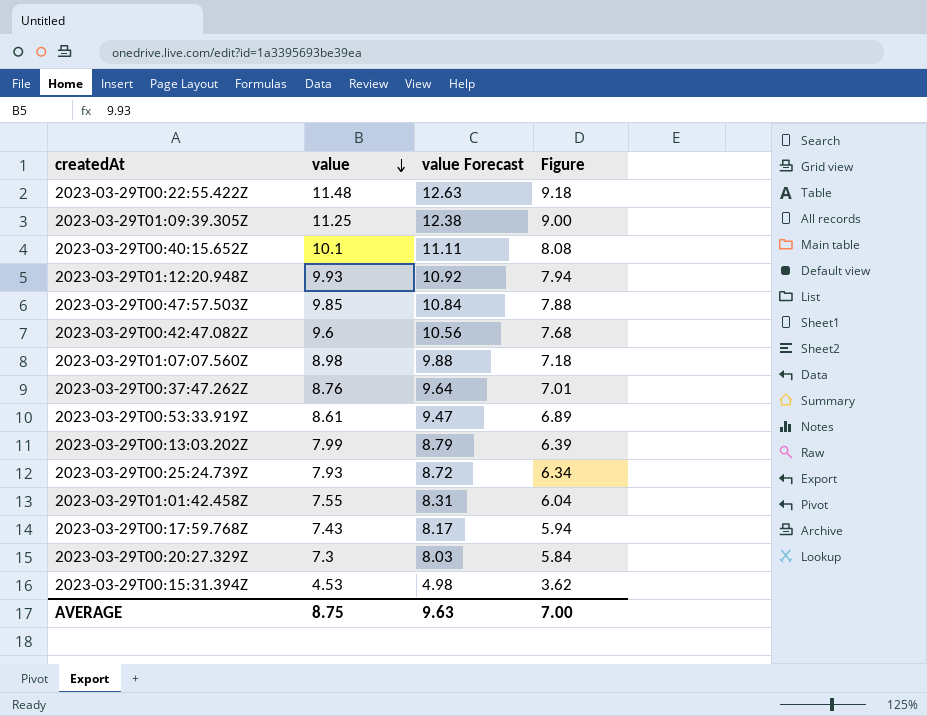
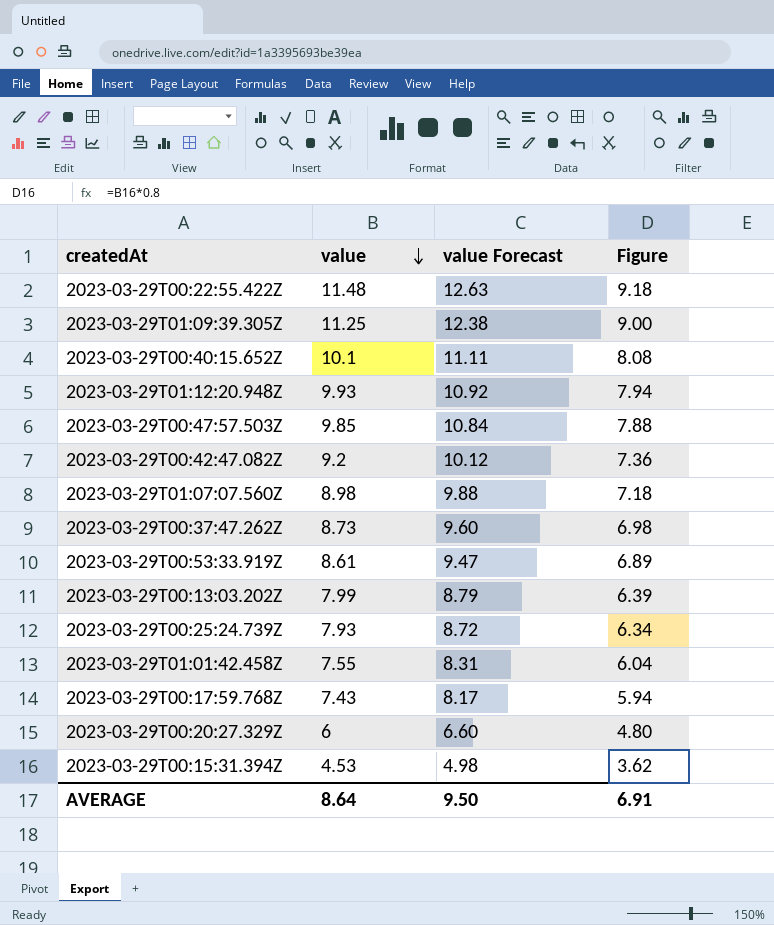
2023-03-29T00:42:47.082Z | value: 9.6 -> 9.2
2023-03-29T00:42:47.082Z | value Forecast: 10.56 -> 10.12
2023-03-29T00:42:47.082Z | Figure: 7.68 -> 7.36
2023-03-29T00:37:47.262Z | value: 8.76 -> 8.73
2023-03-29T00:37:47.262Z | value Forecast: 9.64 -> 9.60
2023-03-29T00:37:47.262Z | Figure: 7.01 -> 6.98
2023-03-29T00:20:27.329Z | value: 7.3 -> 6
2023-03-29T00:20:27.329Z | value Forecast: 8.03 -> 6.60
2023-03-29T00:20:27.329Z | Figure: 5.84 -> 4.80
AVERAGE | value: 8.75 -> 8.64
AVERAGE | value Forecast: 9.63 -> 9.50
AVERAGE | Figure: 7.00 -> 6.91

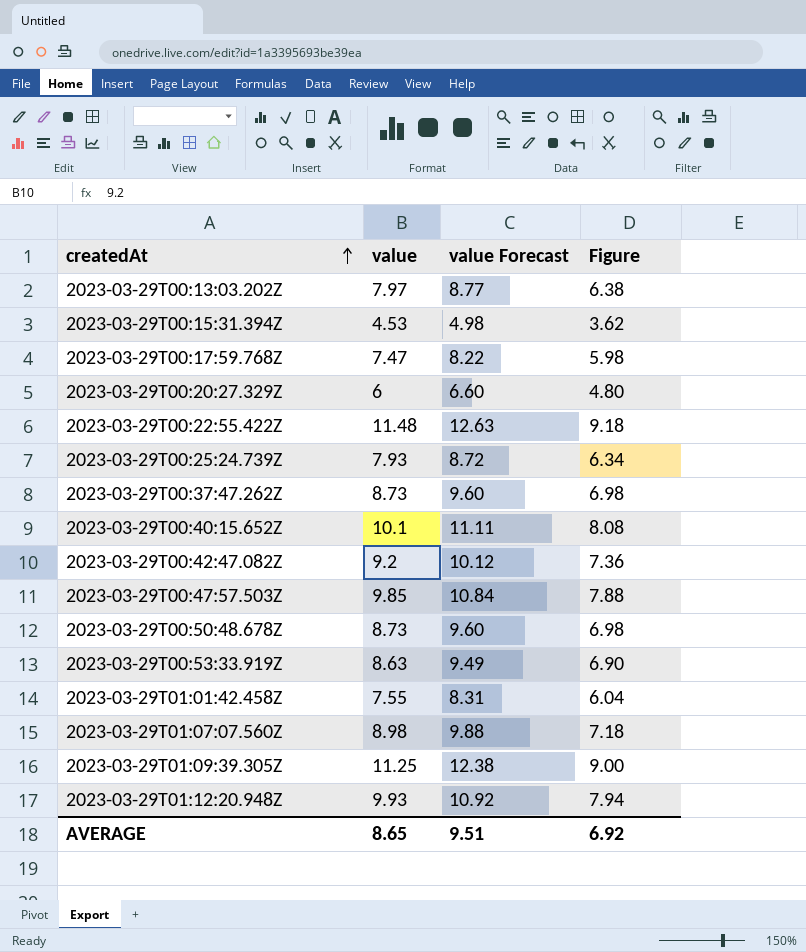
row order: value descending -> createdAt ascending
2023-03-29T00:13:03.202Z | value: 7.99 -> 7.97
2023-03-29T00:13:03.202Z | value Forecast: 8.79 -> 8.77
2023-03-29T00:13:03.202Z | Figure: 6.39 -> 6.38
2023-03-29T00:17:59.768Z | value: 7.43 -> 7.47
2023-03-29T00:17:59.768Z | value Forecast: 8.17 -> 8.22
2023-03-29T00:17:59.768Z | Figure: 5.94 -> 5.98
row 2023-03-29T00:50:48.678Z: none -> 8.73 | 9.60 | 6.98
2023-03-29T00:53:33.919Z | value: 8.61 -> 8.63
2023-03-29T00:53:33.919Z | value Forecast: 9.47 -> 9.49
2023-03-29T00:53:33.919Z | Figure: 6.89 -> 6.90
AVERAGE | value: 8.64 -> 8.65
AVERAGE | value Forecast: 9.50 -> 9.51
AVERAGE | Figure: 6.91 -> 6.92

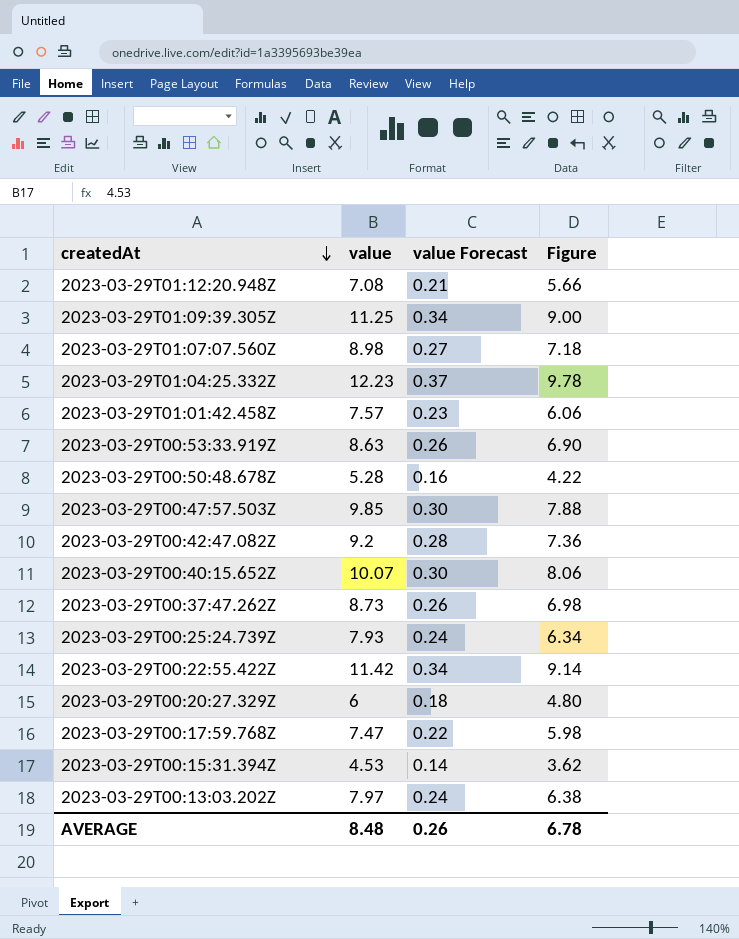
row order: createdAt ascending -> createdAt descending
column value Forecast | formula: [value] * 1.1 -> [value] * 0.03
2023-03-29T01:12:20.948Z | value: 9.93 -> 7.08
2023-03-29T01:12:20.948Z | Figure: 7.94 -> 5.66
row 2023-03-29T01:04:25.332Z: none -> 12.23 | 0.37 | 9.78
2023-03-29T01:01:42.458Z | value: 7.55 -> 7.57
2023-03-29T01:01:42.458Z | Figure: 6.04 -> 6.06
2023-03-29T00:50:48.678Z | value: 8.73 -> 5.28
2023-03-29T00:50:48.678Z | Figure: 6.98 -> 4.22
2023-03-29T00:40:15.652Z | value: 10.1 -> 10.07
2023-03-29T00:40:15.652Z | Figure: 8.08 -> 8.06
2023-03-29T00:22:55.422Z | value: 11.48 -> 11.42
2023-03-29T00:22:55.422Z | Figure: 9.18 -> 9.14
AVERAGE | value: 8.65 -> 8.48
AVERAGE | value Forecast: 9.51 -> 0.26
AVERAGE | Figure: 6.92 -> 6.78

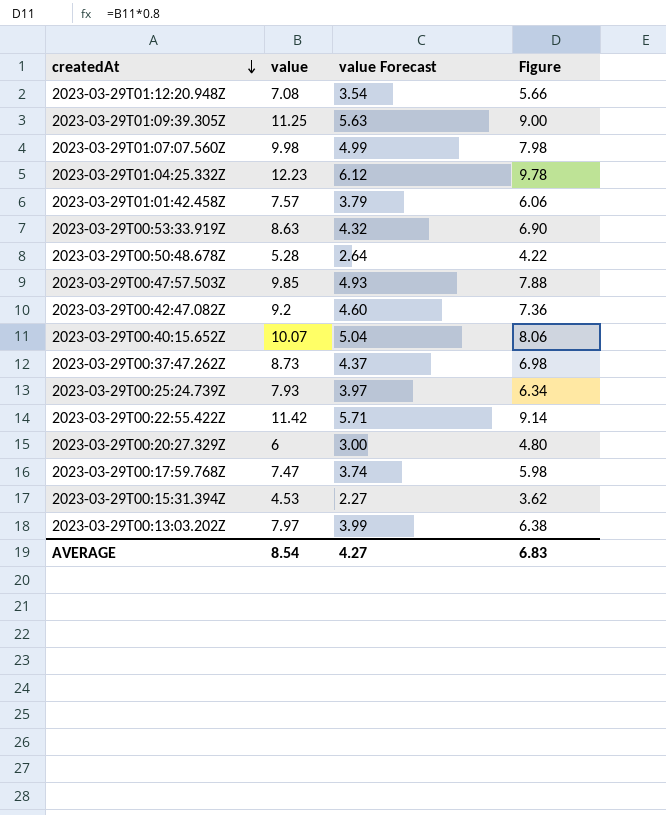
column value Forecast | formula: [value] * 0.03 -> [value] * 0.5
2023-03-29T01:07:07.560Z | value: 8.98 -> 9.98
2023-03-29T01:07:07.560Z | Figure: 7.18 -> 7.98
AVERAGE | value: 8.48 -> 8.54
AVERAGE | value Forecast: 0.26 -> 4.27
AVERAGE | Figure: 6.78 -> 6.83

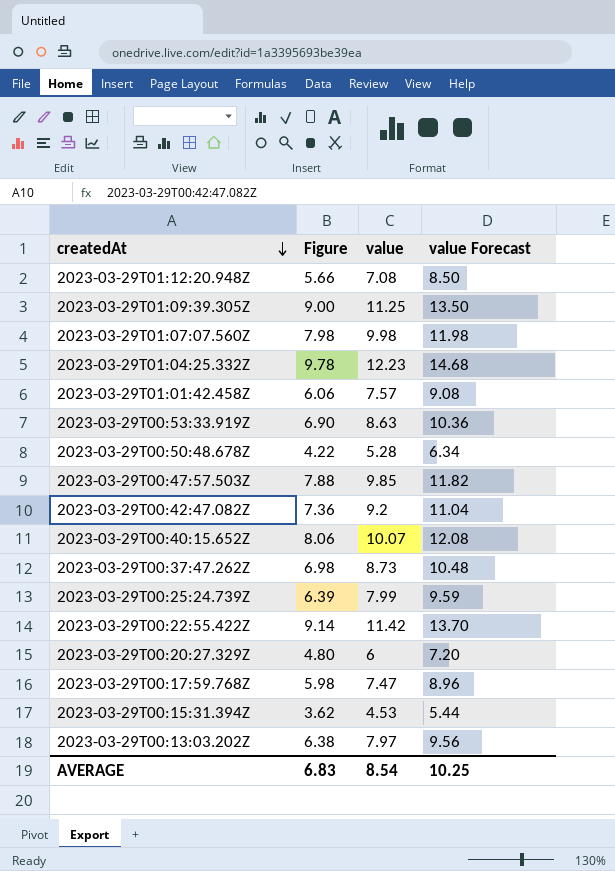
column Figure | position: 4 -> 2
column value Forecast | formula: [value] * 0.5 -> [value] * 1.2
2023-03-29T00:25:24.739Z | Figure: 6.34 -> 6.39
2023-03-29T00:25:24.739Z | value: 7.93 -> 7.99
AVERAGE | value Forecast: 4.27 -> 10.25

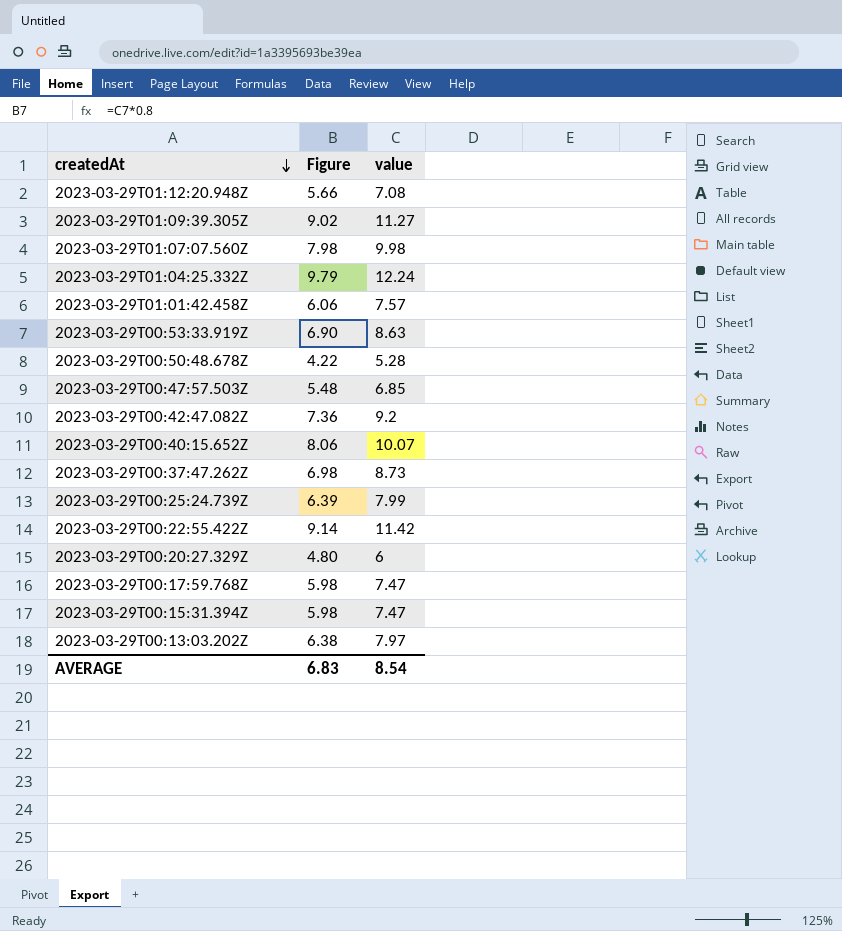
column value Forecast | formula: [value] * 1.2 -> none
2023-03-29T01:09:39.305Z | Figure: 9.00 -> 9.02
2023-03-29T01:09:39.305Z | value: 11.25 -> 11.27
2023-03-29T01:04:25.332Z | Figure: 9.78 -> 9.79
2023-03-29T01:04:25.332Z | value: 12.23 -> 12.24
2023-03-29T00:47:57.503Z | Figure: 7.88 -> 5.48
2023-03-29T00:47:57.503Z | value: 9.85 -> 6.85
2023-03-29T00:15:31.394Z | Figure: 3.62 -> 5.98
2023-03-29T00:15:31.394Z | value: 4.53 -> 7.47

